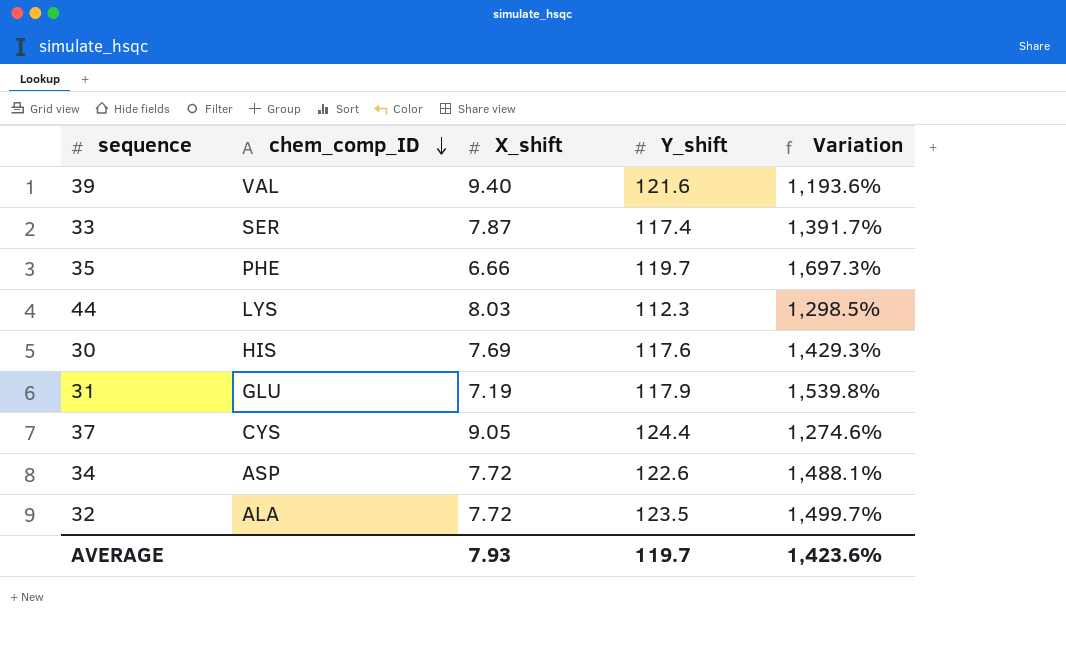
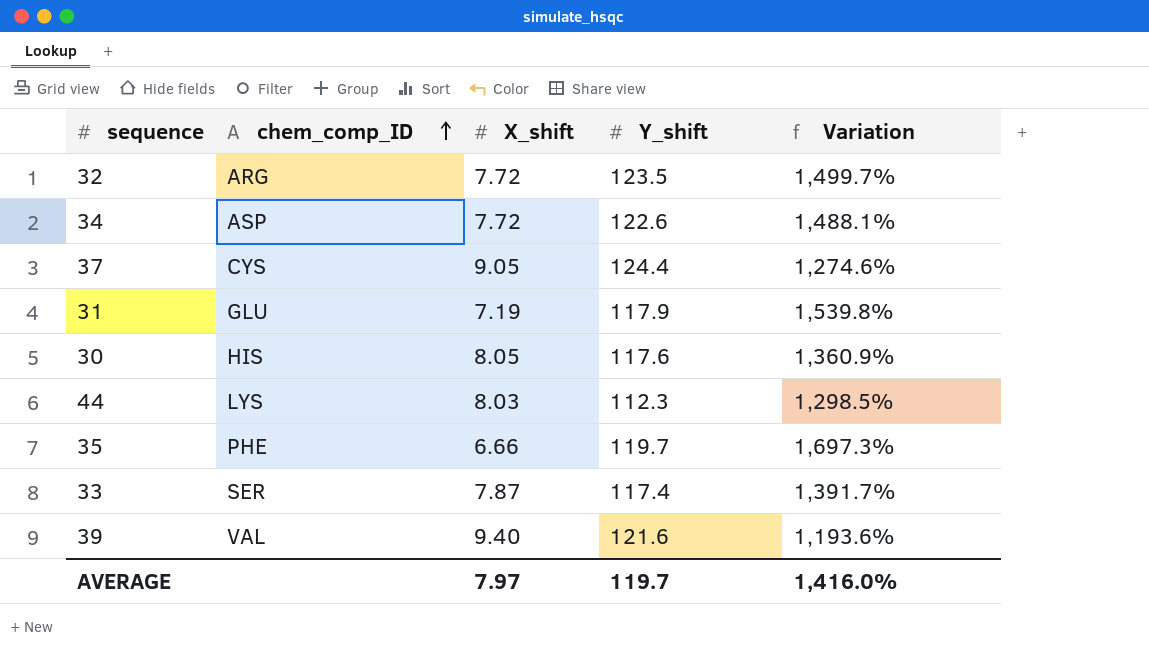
row order: chem_comp_ID descending -> chem_comp_ID ascending
32 | chem_comp_ID: ALA -> ARG
30 | X_shift: 7.69 -> 8.05
30 | Variation: 1,429.3% -> 1,360.9%
AVERAGE | X_shift: 7.93 -> 7.97
AVERAGE | Variation: 1,423.6% -> 1,416.0%

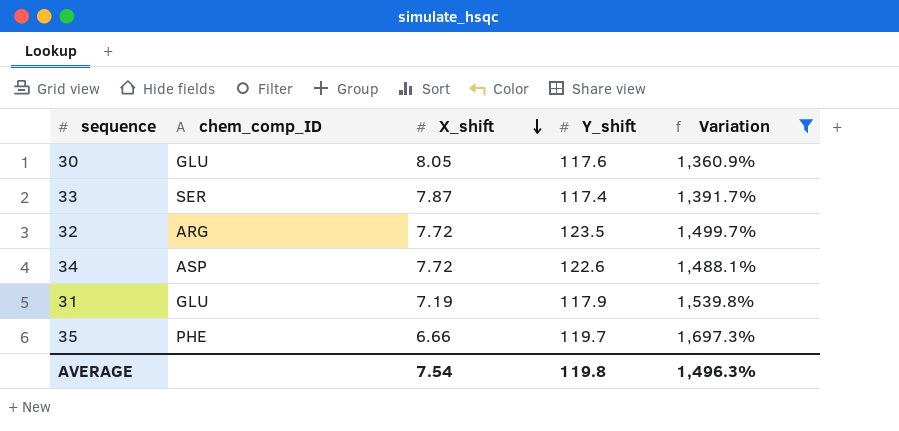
filter: none -> Variation >= 1,360.9%
row order: chem_comp_ID ascending -> X_shift descending
30 | chem_comp_ID: HIS -> GLU
AVERAGE | X_shift: 7.97 -> 7.54
AVERAGE | Y_shift: 119.7 -> 119.8
AVERAGE | Variation: 1,416.0% -> 1,496.3%

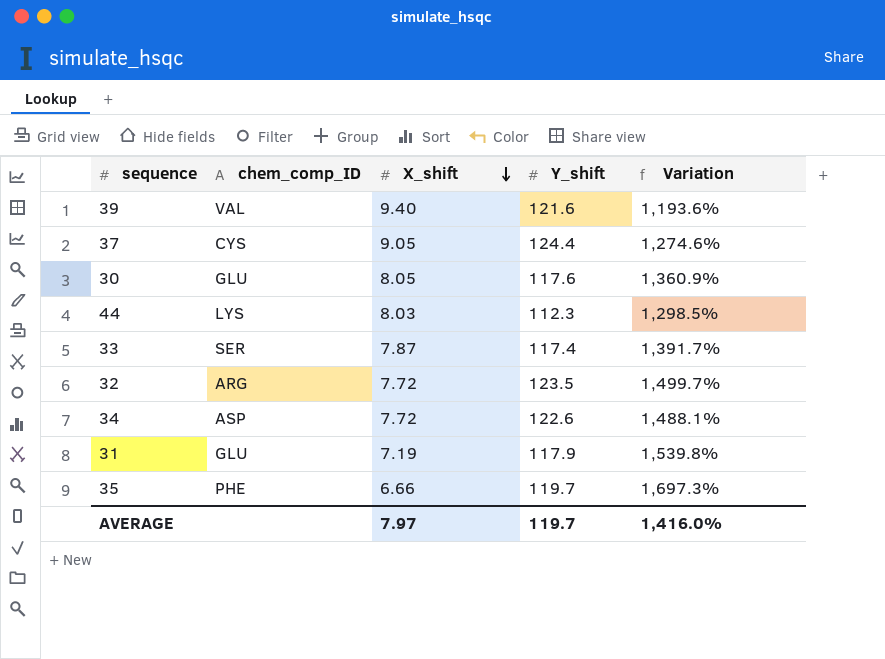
filter: Variation >= 1,360.9% -> none
AVERAGE | X_shift: 7.54 -> 7.97
AVERAGE | Y_shift: 119.8 -> 119.7
AVERAGE | Variation: 1,496.3% -> 1,416.0%

